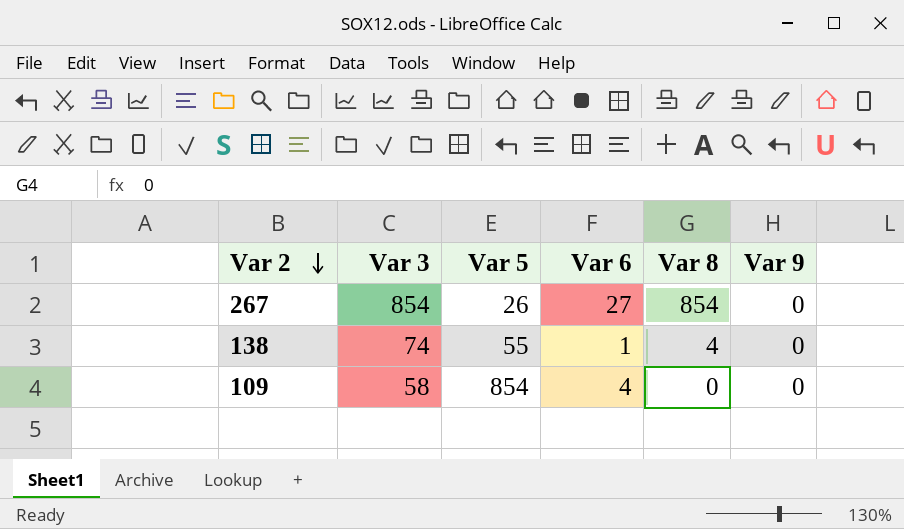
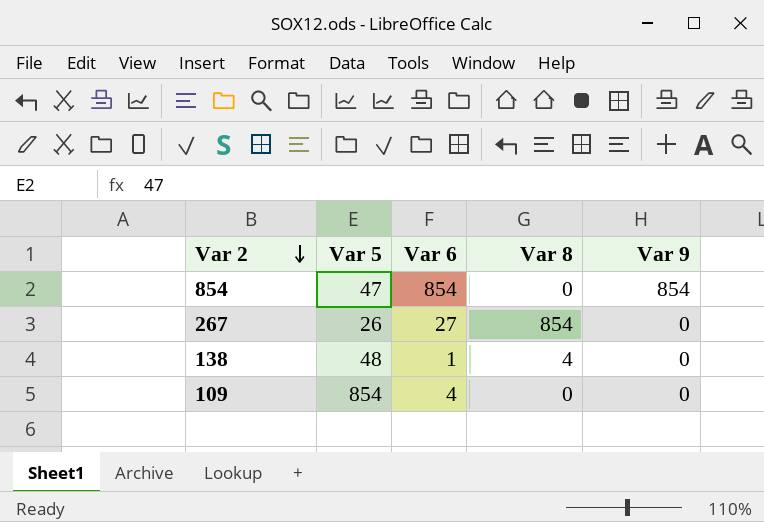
column Var 3 | position: 2 -> none
row 854: none -> 47 | 854 | 0 | 854
138 | Var 5: 55 -> 48

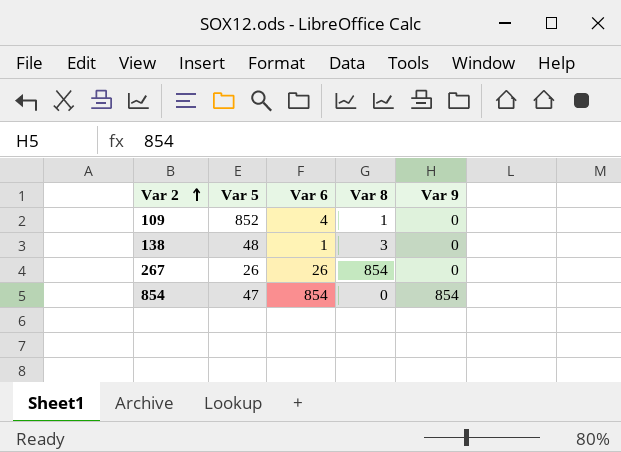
row order: Var 2 descending -> Var 2 ascending
109 | Var 5: 854 -> 852
109 | Var 8: 0 -> 1
138 | Var 8: 4 -> 3
267 | Var 6: 27 -> 26

